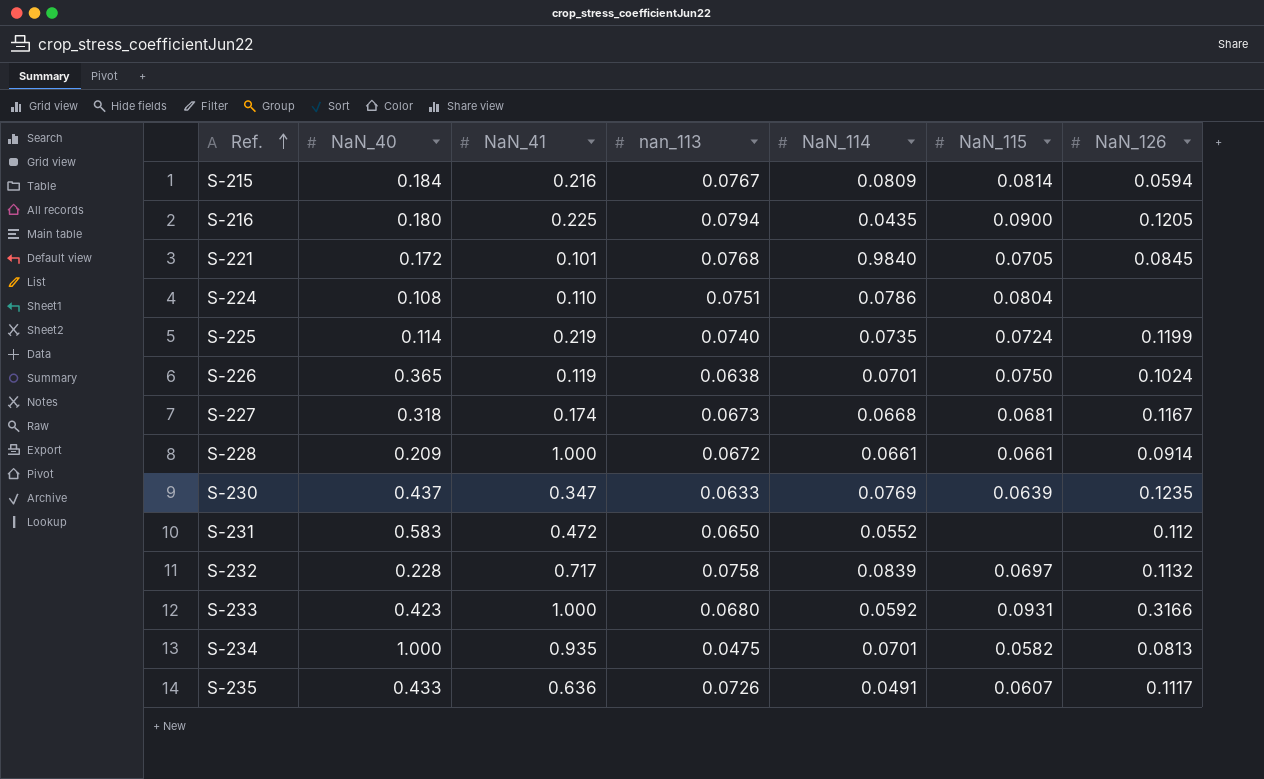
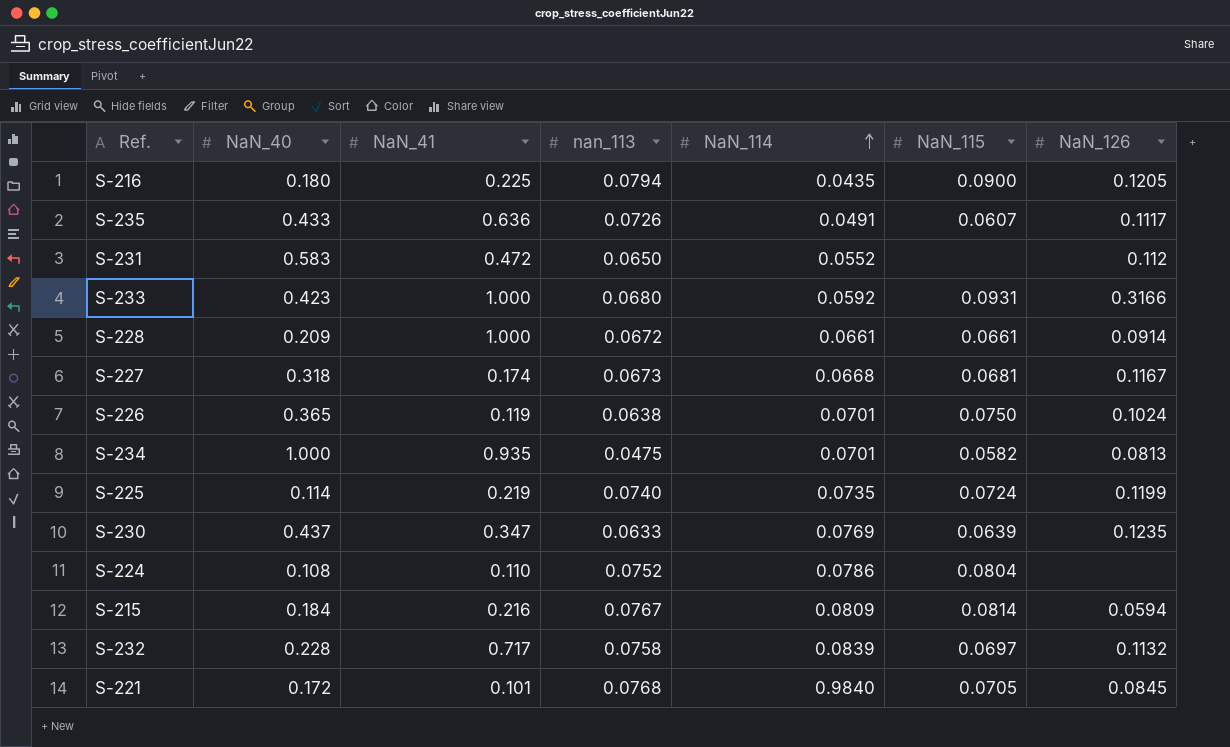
row order: Ref. ascending -> NaN_114 ascending
S-224 | nan_113: 0.0751 -> 0.0752

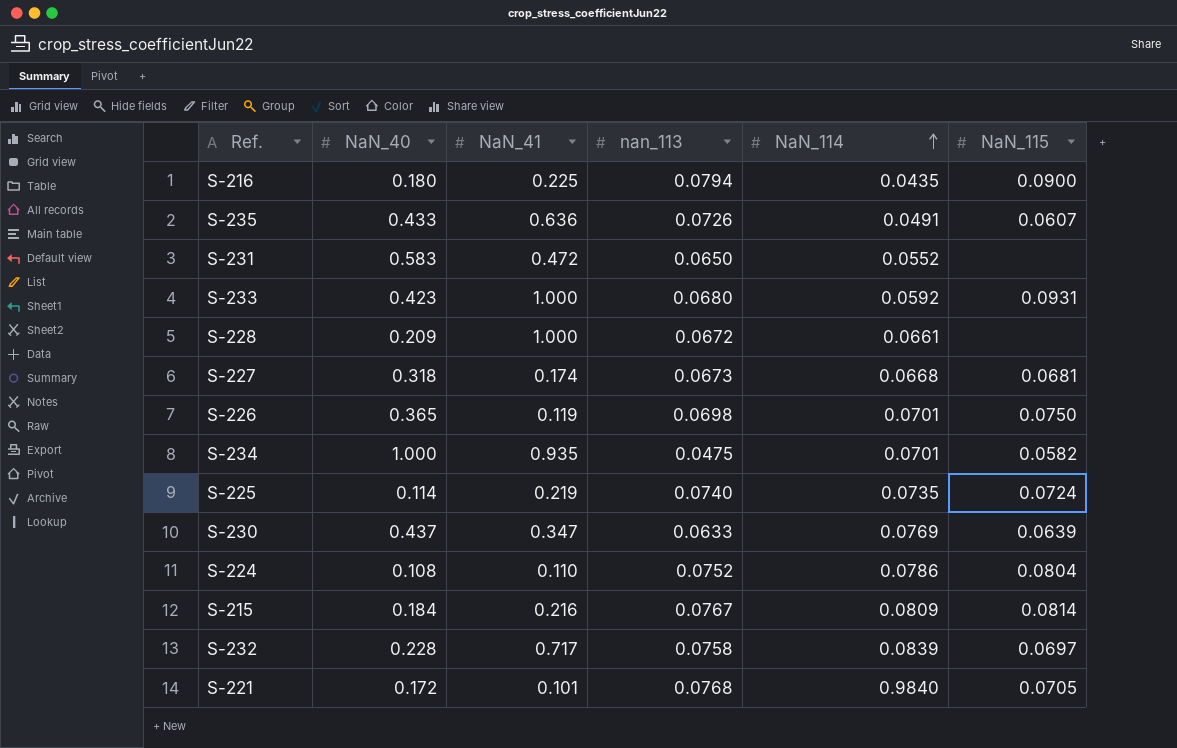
column NaN_126 | position: 7 -> none
S-228 | NaN_115: 0.0661 -> none
S-226 | nan_113: 0.0638 -> 0.0698

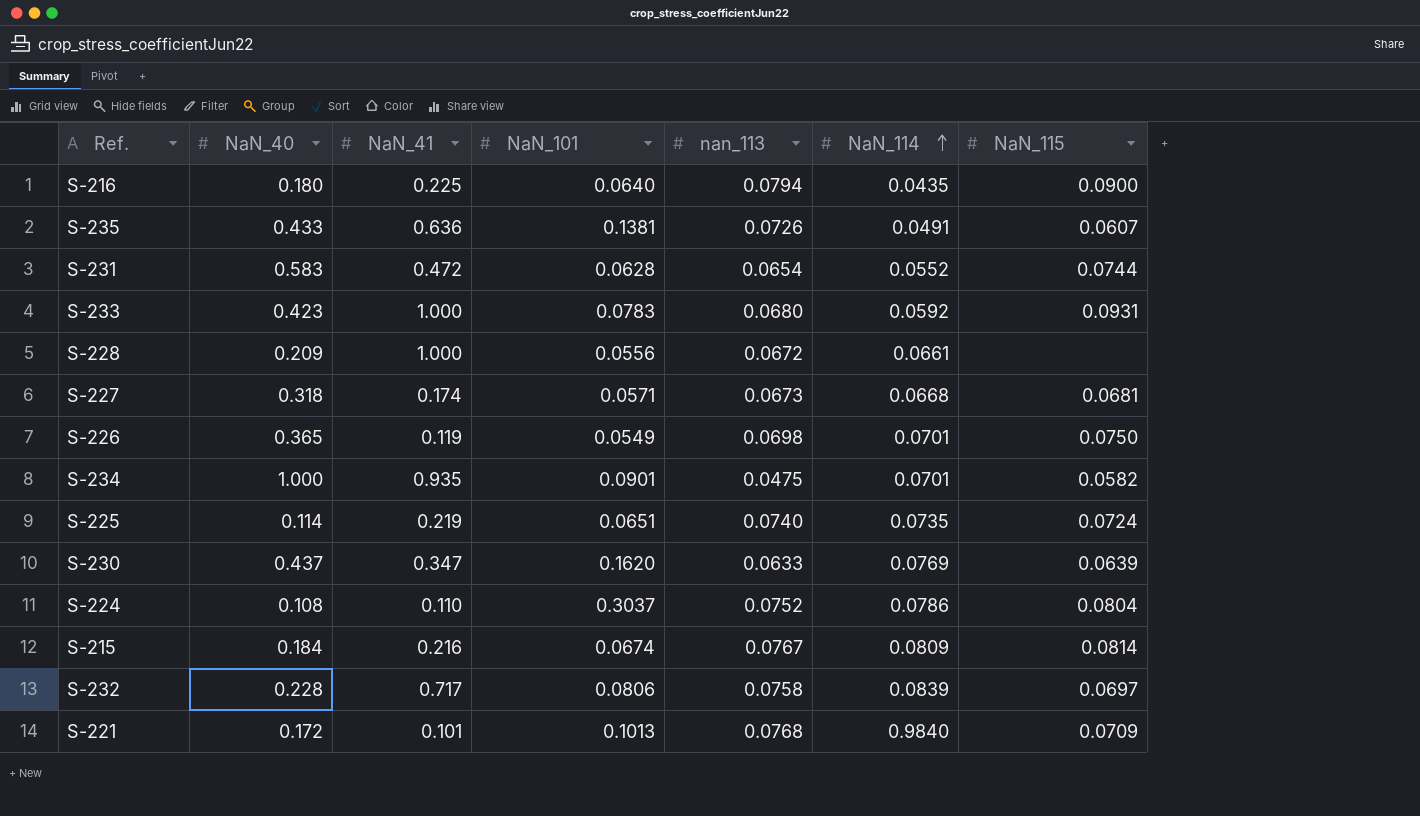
column NaN_101 | position: none -> 4
S-231 | nan_113: 0.0650 -> 0.0654
S-231 | NaN_115: none -> 0.0744
S-221 | NaN_115: 0.0705 -> 0.0709

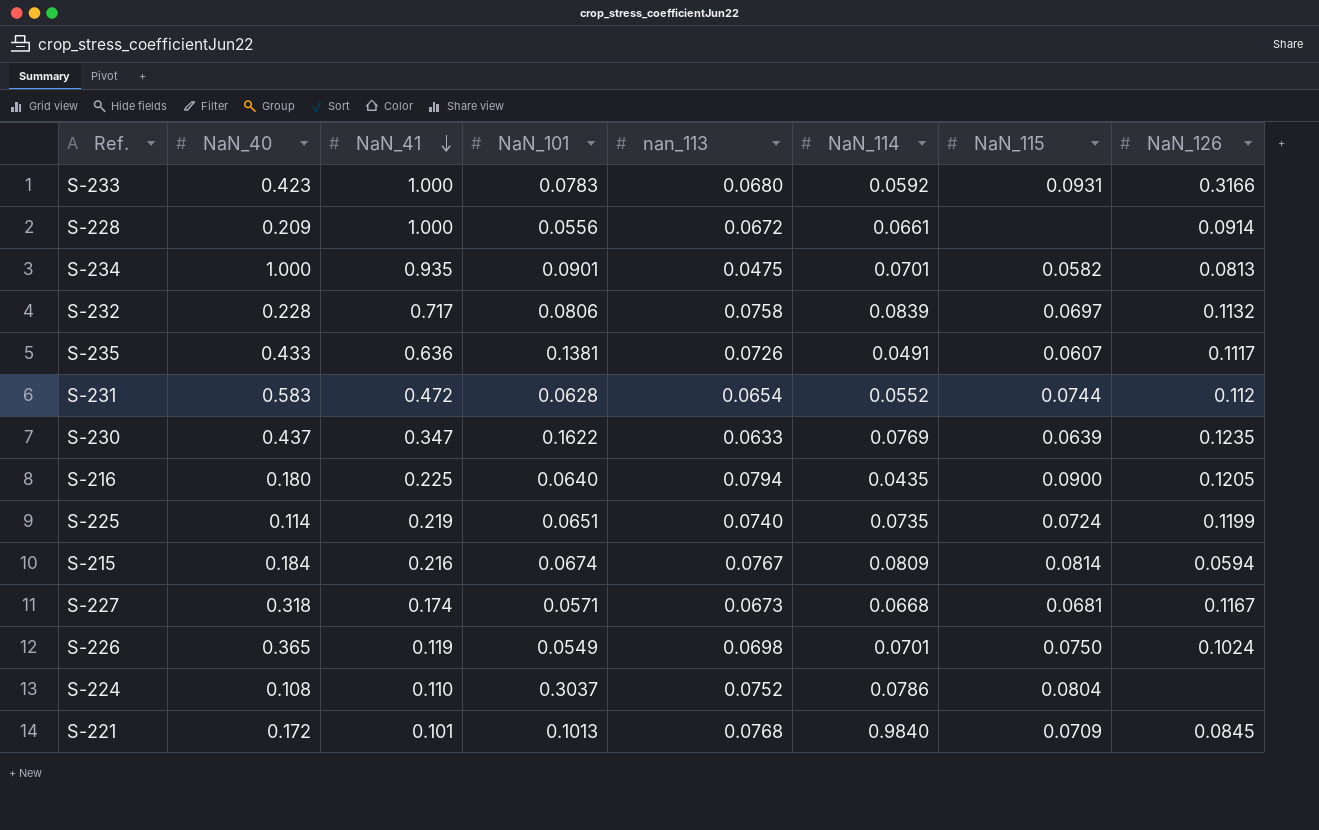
row order: NaN_114 ascending -> NaN_41 descending
column NaN_126 | position: none -> 8
S-230 | NaN_101: 0.1620 -> 0.1622

